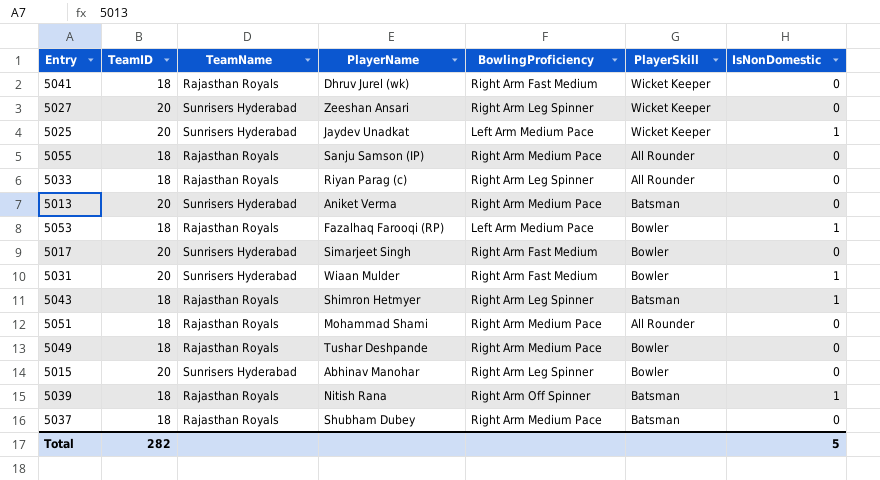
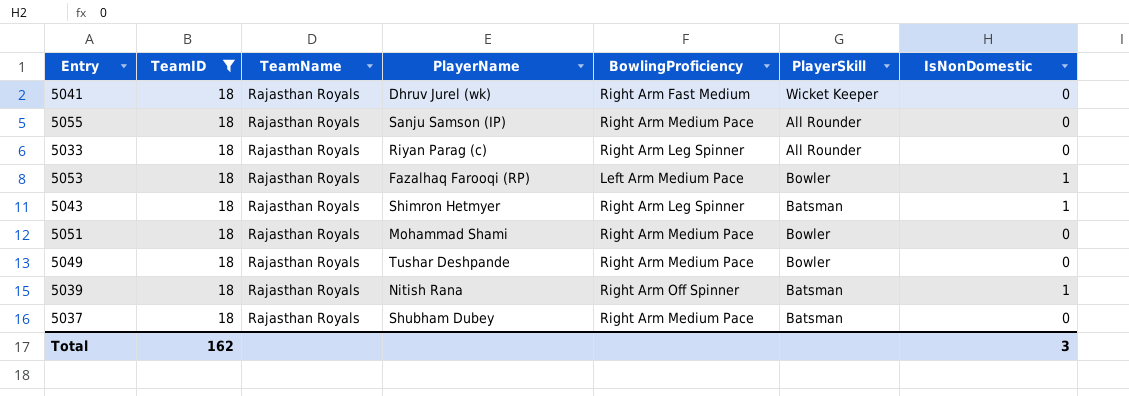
filter: none -> TeamID = 18
5051 | PlayerSkill: All Rounder -> Bowler
Total | TeamID: 282 -> 162
Total | IsNonDomestic: 5 -> 3

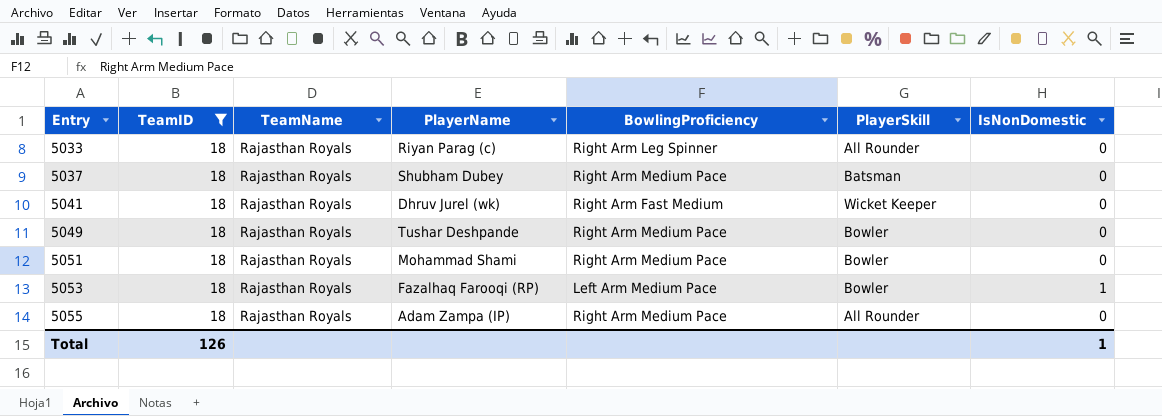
row order: none -> Entry ascending
row 5043: 18 | Rajasthan Royals | Shimron Hetmyer | Right Arm Leg Spinner | Batsman | 1 -> none
row 5039: 18 | Rajasthan Royals | Nitish Rana | Right Arm Off Spinner | Batsman | 1 -> none
5055 | PlayerName: Sanju Samson (IP) -> Adam Zampa (IP)
Total | TeamID: 162 -> 126
Total | IsNonDomestic: 3 -> 1

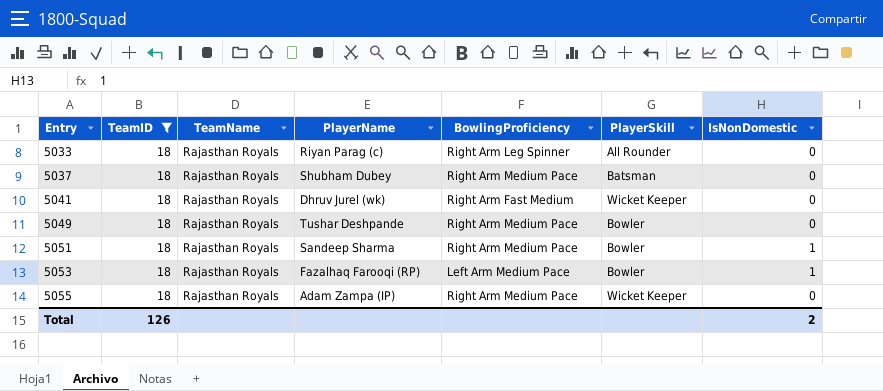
5051 | PlayerName: Mohammad Shami -> Sandeep Sharma
5051 | IsNonDomestic: 0 -> 1
5055 | PlayerSkill: All Rounder -> Wicket Keeper
Total | IsNonDomestic: 1 -> 2

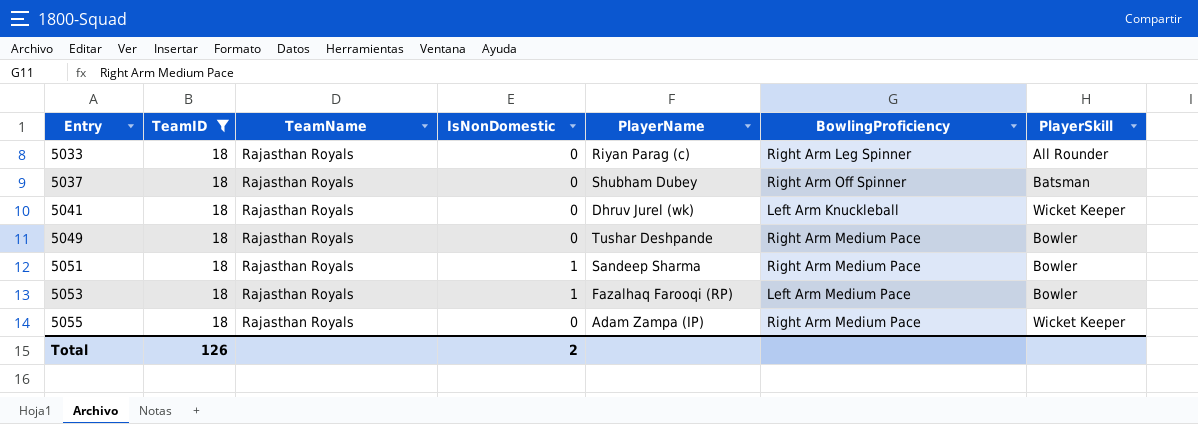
column IsNonDomestic | position: 7 -> 4
5037 | BowlingProficiency: Right Arm Medium Pace -> Right Arm Off Spinner
5041 | BowlingProficiency: Right Arm Fast Medium -> Left Arm Knuckleball

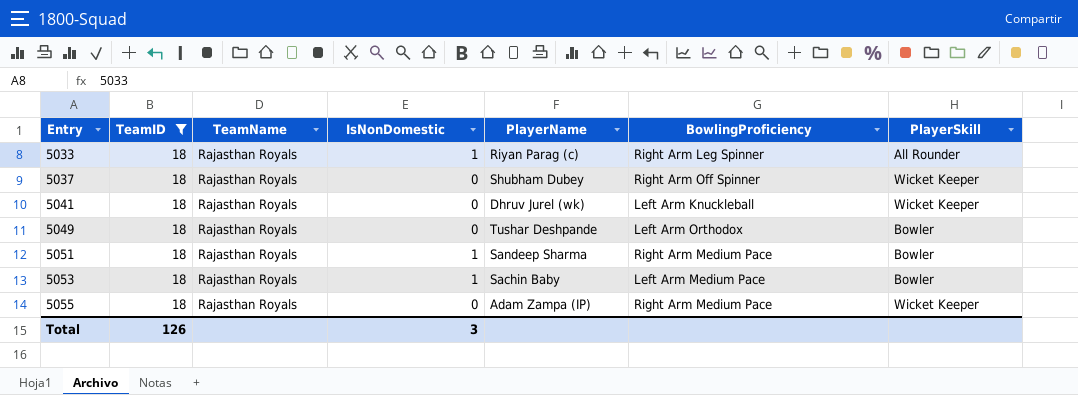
5033 | IsNonDomestic: 0 -> 1
5037 | PlayerSkill: Batsman -> Wicket Keeper
5049 | BowlingProficiency: Right Arm Medium Pace -> Left Arm Orthodox
5053 | PlayerName: Fazalhaq Farooqi (RP) -> Sachin Baby
Total | IsNonDomestic: 2 -> 3

